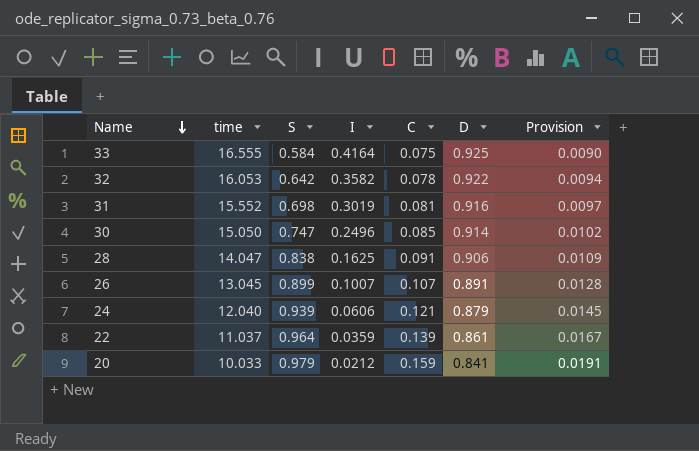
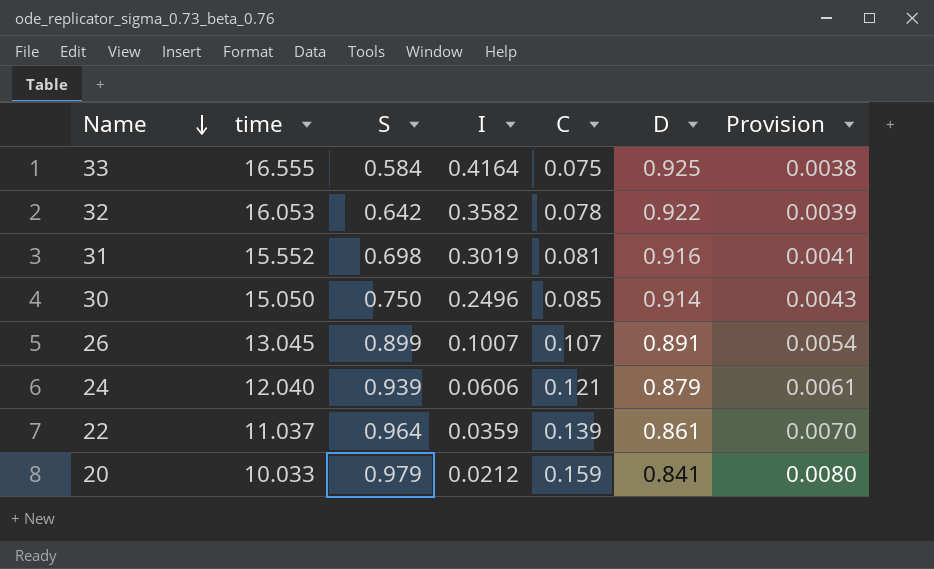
column Provision | formula: [C] * 0.12 -> [C] * 0.05
row 28: 14.047 | 0.838 | 0.1625 | 0.091 | 0.906 | 0.0109 -> none
30 | S: 0.747 -> 0.750

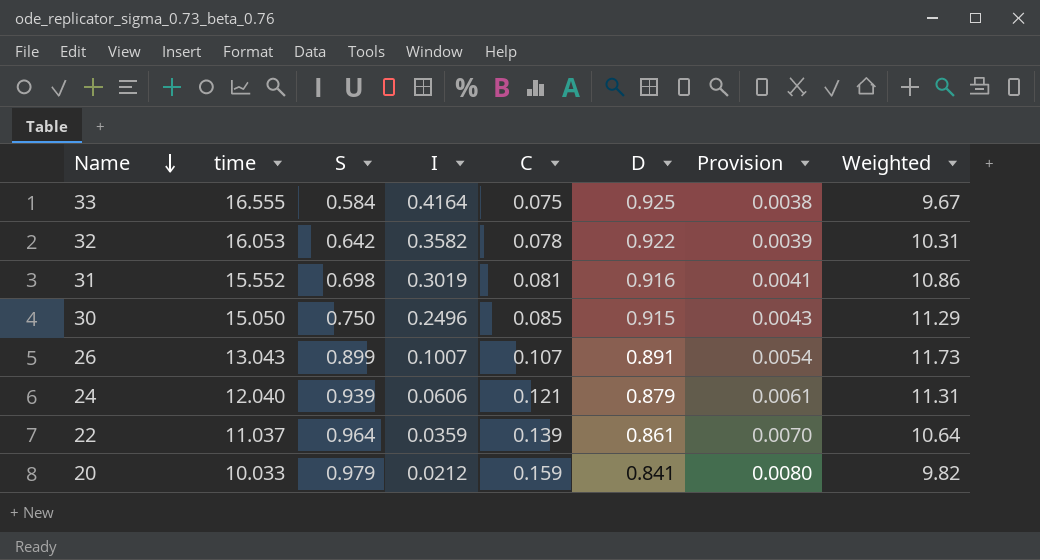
column Weighted | formula: none -> [time] * [S]
30 | D: 0.914 -> 0.915
26 | time: 13.045 -> 13.043

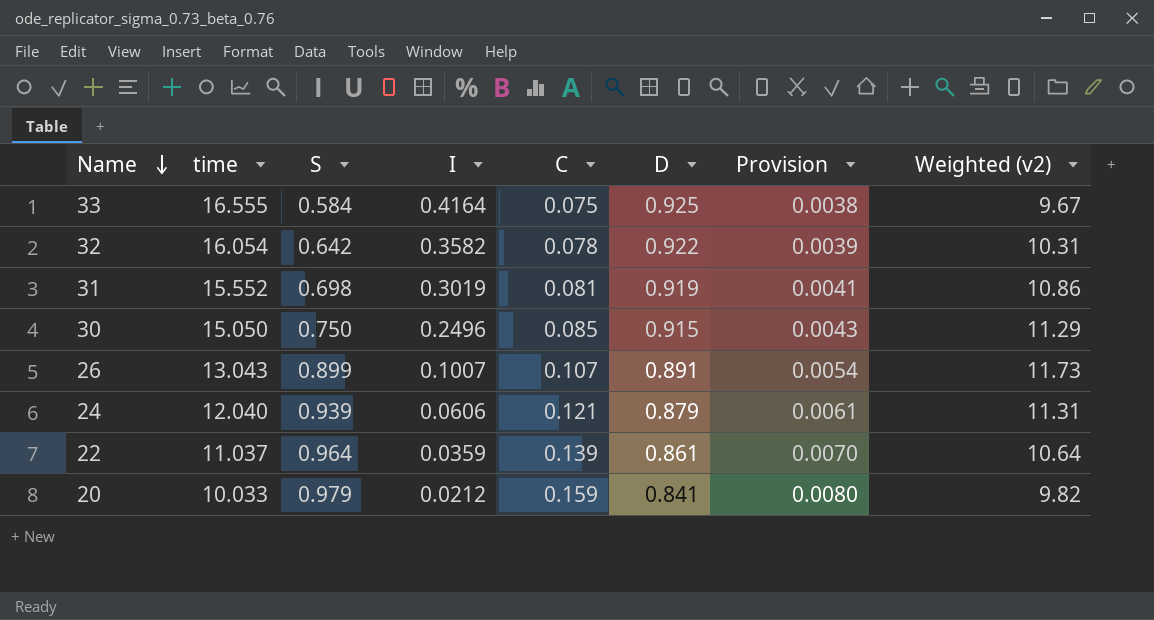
column name: Weighted -> Weighted (v2)
32 | time: 16.053 -> 16.054
31 | D: 0.916 -> 0.919

